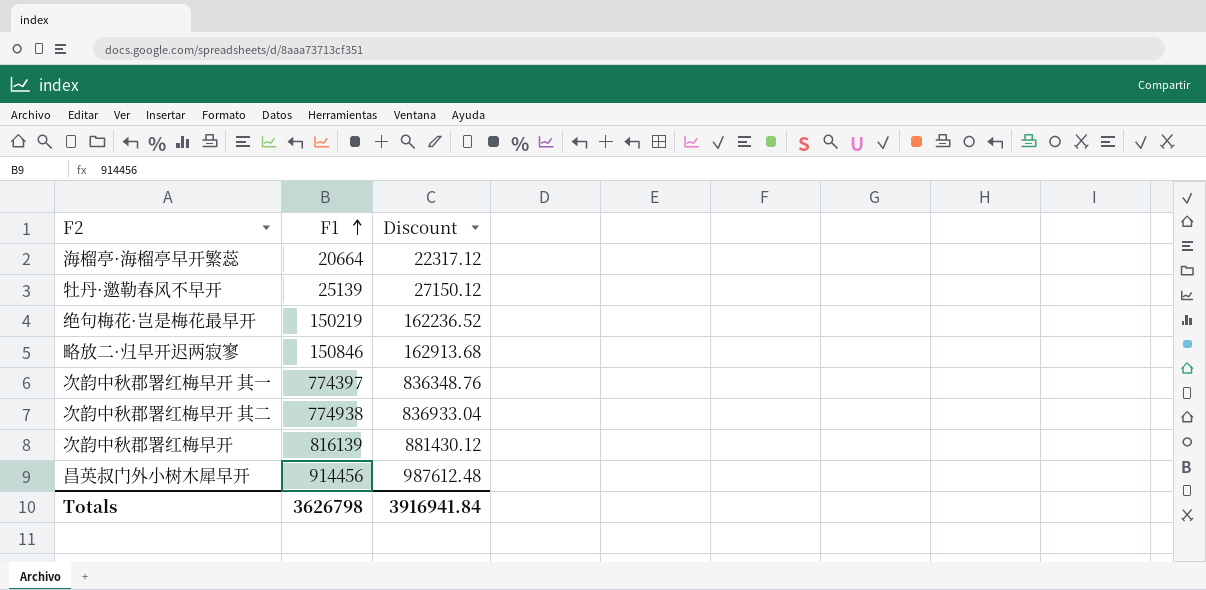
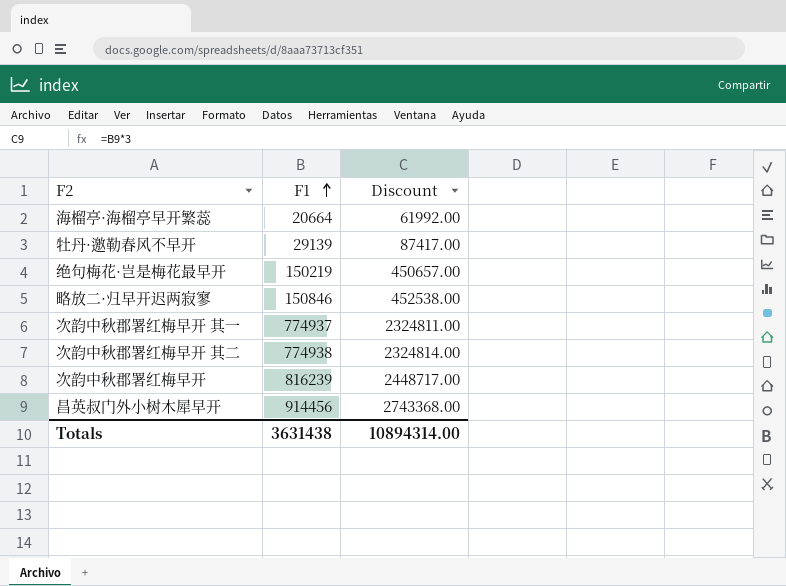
column Discount | formula: [F1] * 1.08 -> [F1] * 3
牡丹·邀勒春风不早开 | F1: 25139 -> 29139
次韵中秋郡署红梅早开 其一 | F1: 774397 -> 774937
次韵中秋郡署红梅早开 | F1: 816139 -> 816239
Totals | F1: 3626798 -> 3631438
Totals | Discount: 3916941.84 -> 10894314.00

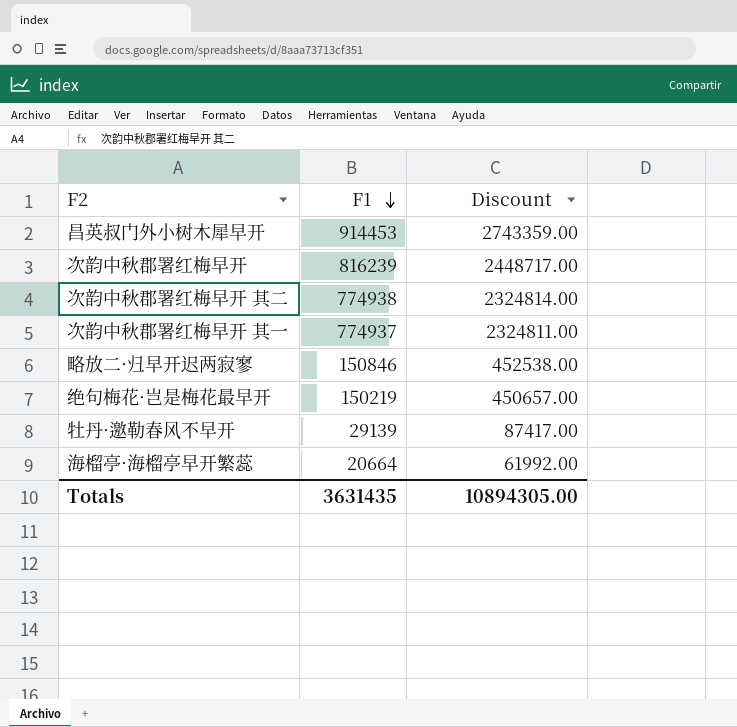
row order: F1 ascending -> F1 descending
昌英叔门外小树木犀早开 | F1: 914456 -> 914453
昌英叔门外小树木犀早开 | Discount: 2743368.00 -> 2743359.00
Totals | F1: 3631438 -> 3631435
Totals | Discount: 10894314.00 -> 10894305.00

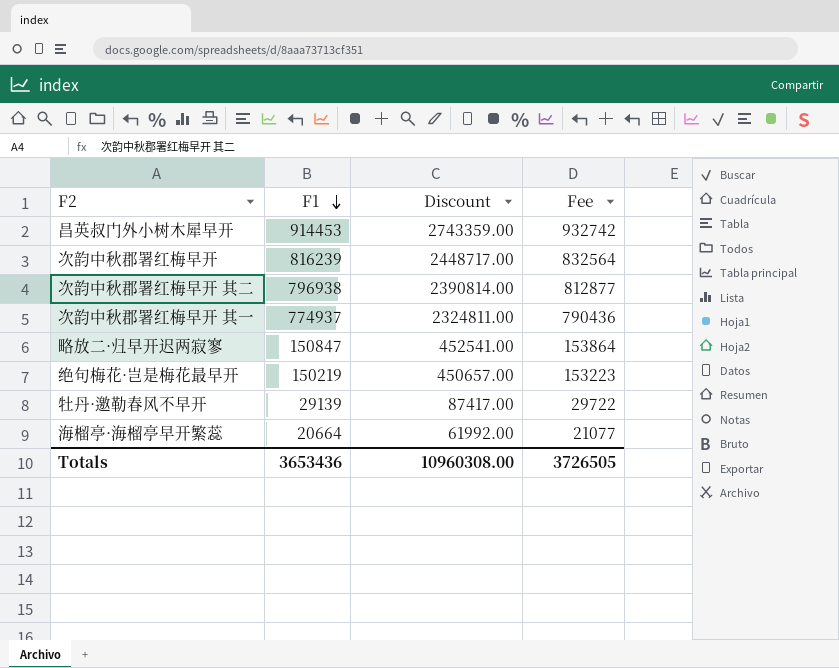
column Fee | formula: none -> [F1] * 1.02
次韵中秋郡署红梅早开 其二 | F1: 774938 -> 796938
次韵中秋郡署红梅早开 其二 | Discount: 2324814.00 -> 2390814.00
略放二·归早开迟两寂寥 | F1: 150846 -> 150847
略放二·归早开迟两寂寥 | Discount: 452538.00 -> 452541.00
Totals | F1: 3631435 -> 3653436
Totals | Discount: 10894305.00 -> 10960308.00

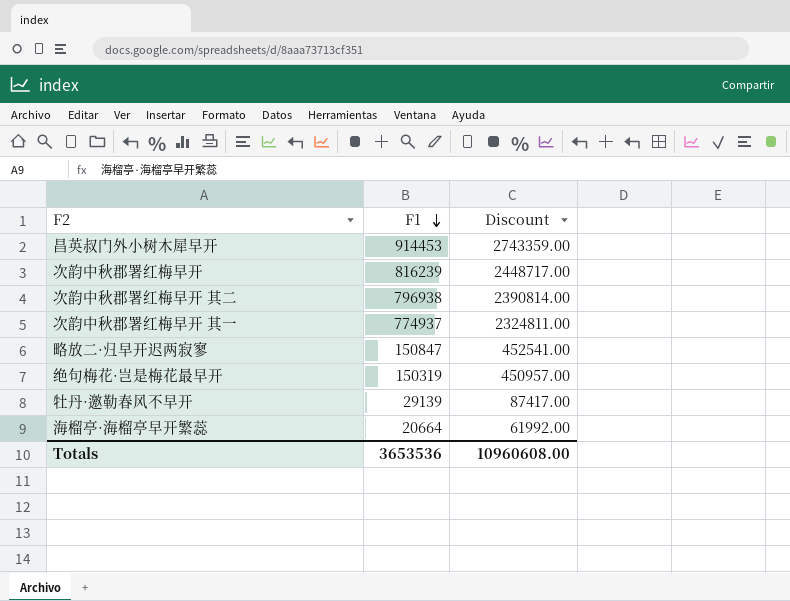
column Fee | formula: [F1] * 1.02 -> none
绝句梅花·岂是梅花最早开 | F1: 150219 -> 150319
绝句梅花·岂是梅花最早开 | Discount: 450657.00 -> 450957.00
Totals | F1: 3653436 -> 3653536
Totals | Discount: 10960308.00 -> 10960608.00

